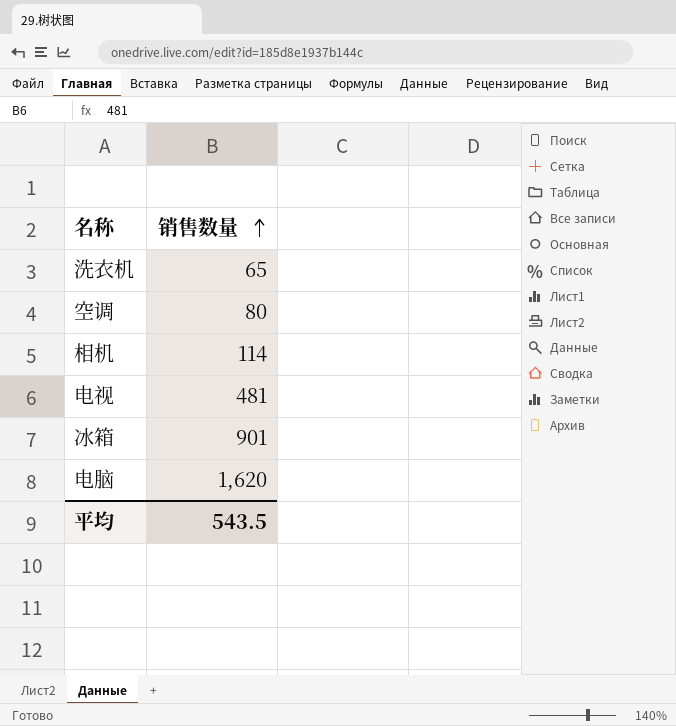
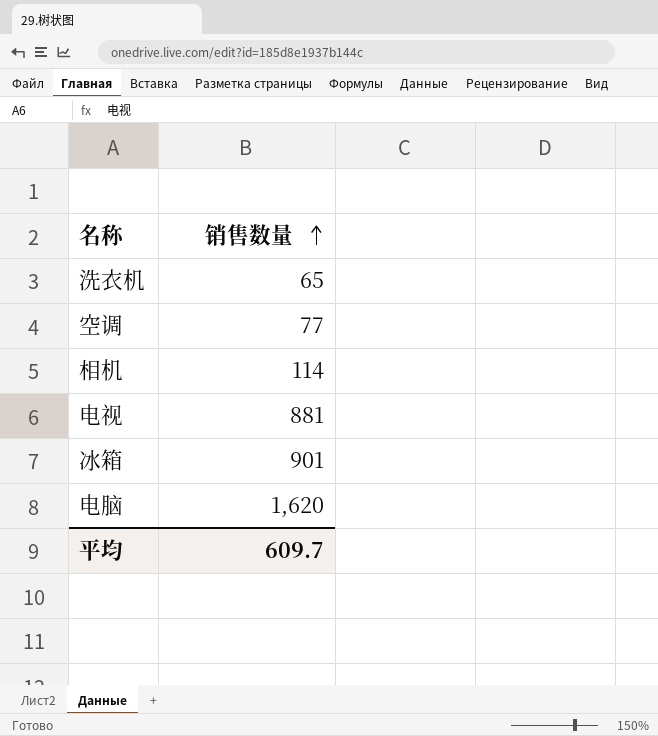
空调 | 销售数量: 80 -> 77
电视 | 销售数量: 481 -> 881
平均 | 销售数量: 543.5 -> 609.7

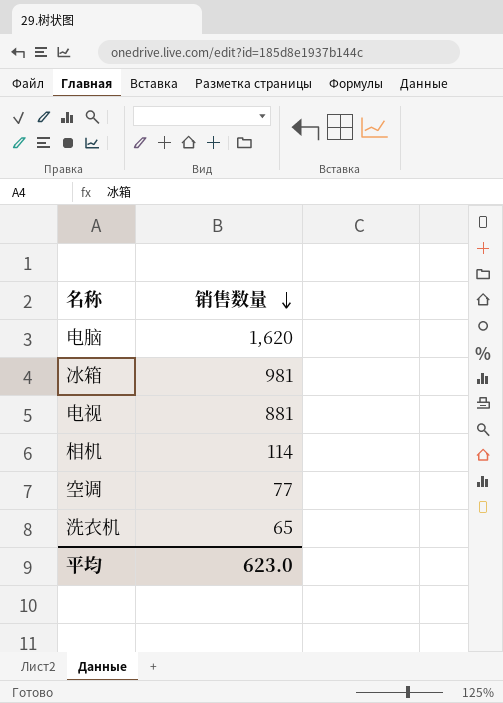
row order: 销售数量 ascending -> 销售数量 descending
冰箱 | 销售数量: 901 -> 981
平均 | 销售数量: 609.7 -> 623.0

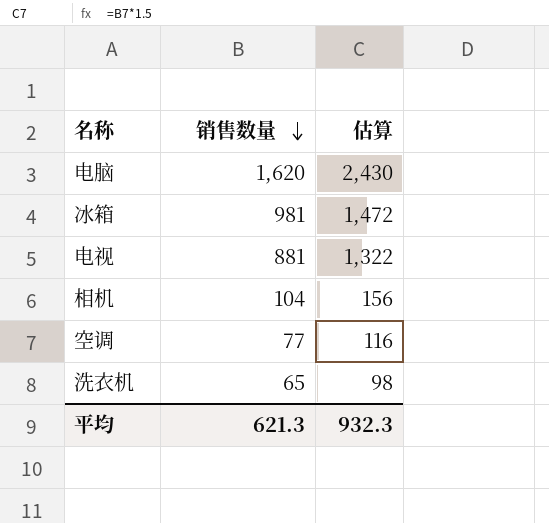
column 估算 | formula: none -> [销售数量] * 1.5
相机 | 销售数量: 114 -> 104
平均 | 销售数量: 623.0 -> 621.3

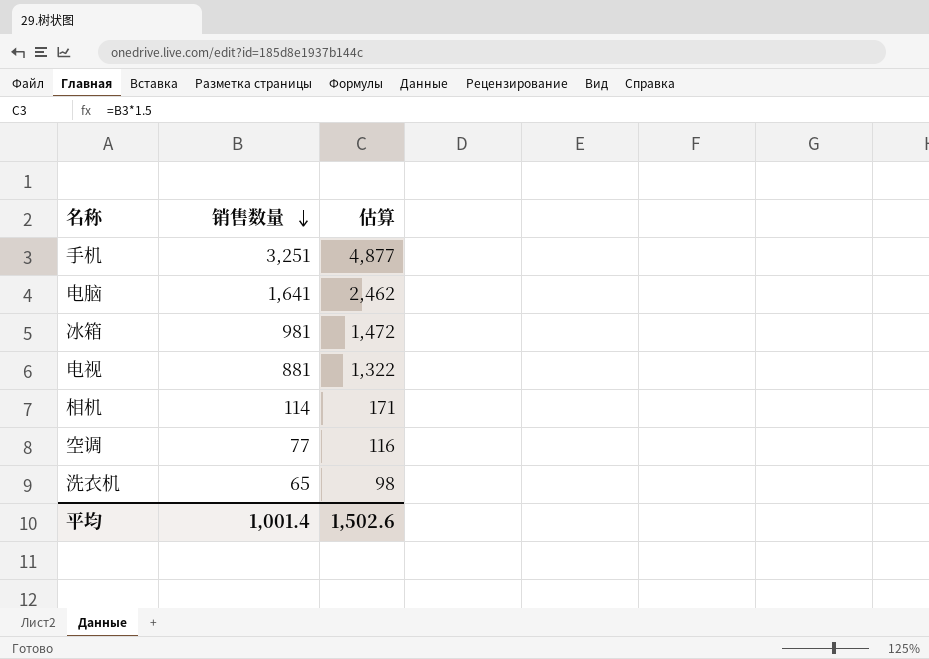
row 手机: none -> 3,251 | 4,877
电脑 | 销售数量: 1,620 -> 1,641
电脑 | 估算: 2,430 -> 2,462
相机 | 销售数量: 104 -> 114
相机 | 估算: 156 -> 171
平均 | 销售数量: 621.3 -> 1,001.4
平均 | 估算: 932.3 -> 1,502.6

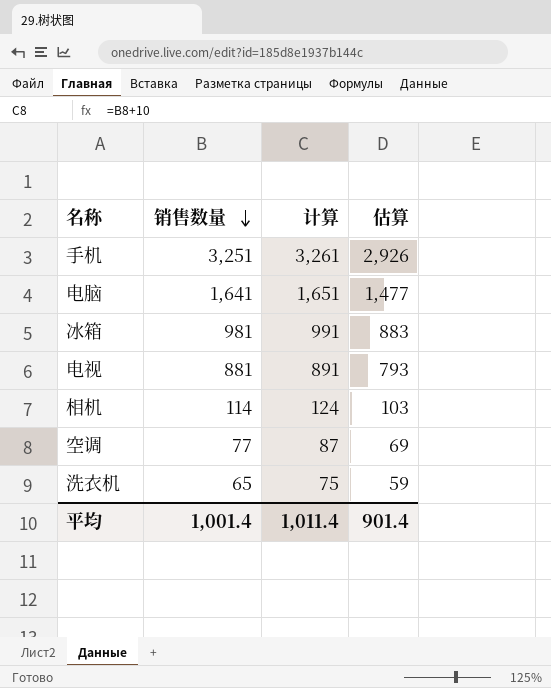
column 计算 | formula: none -> [销售数量] + 10
column 估算 | formula: [销售数量] * 1.5 -> [销售数量] * 0.9
平均 | 估算: 1,502.6 -> 901.4

